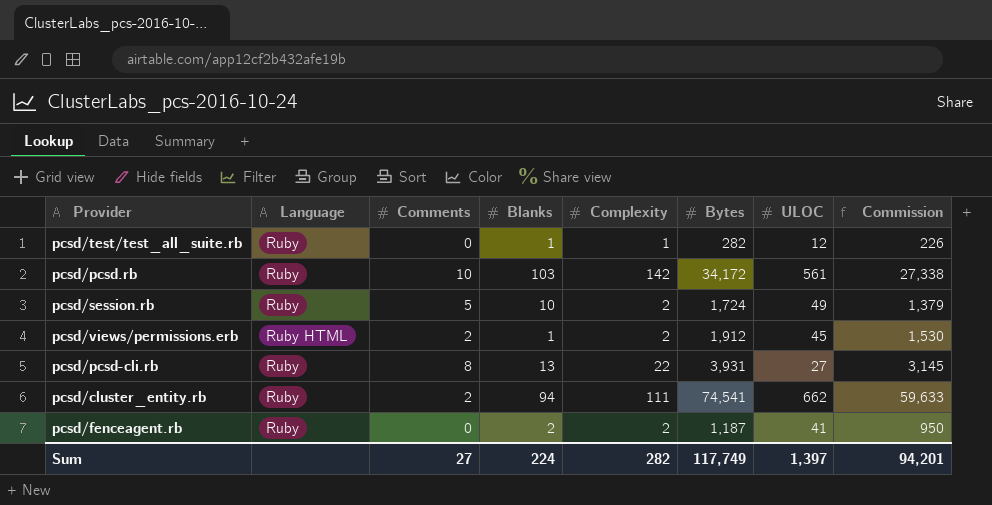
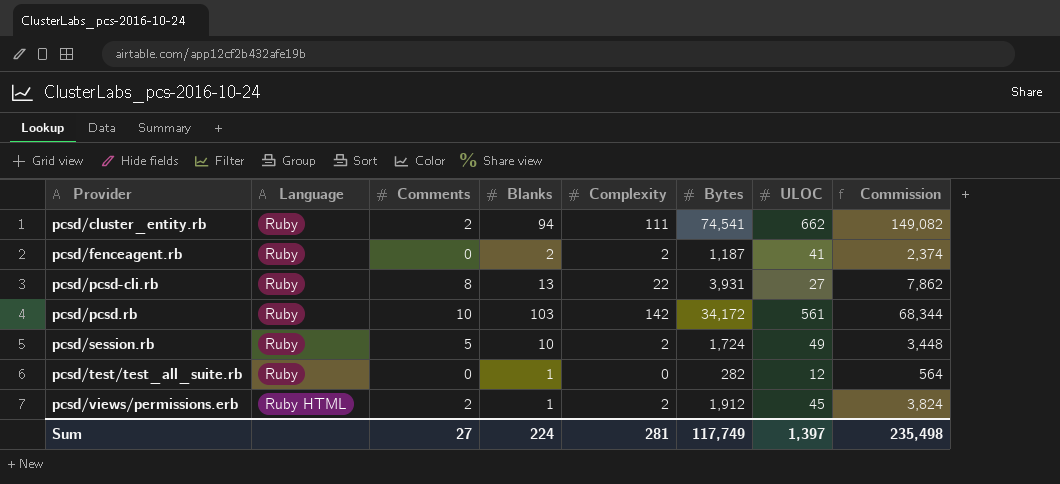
row order: none -> Provider ascending
column Commission | formula: [Bytes] * 0.8 -> [Bytes] * 2
pcsd/test/test_all_suite.rb | Complexity: 1 -> 0
Sum | Complexity: 282 -> 281
Sum | Commission: 94,201 -> 235,498

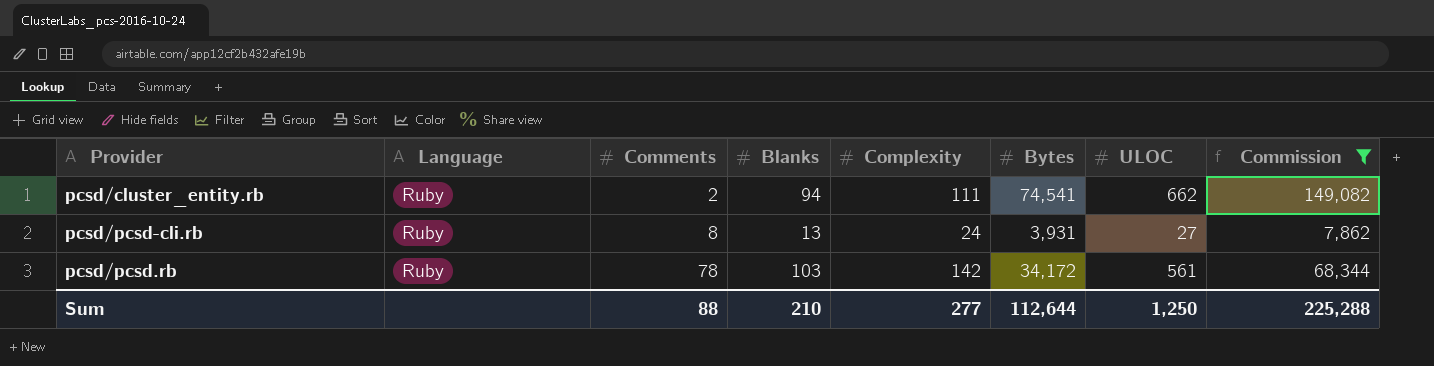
filter: none -> Commission >= 7,862
pcsd/pcsd-cli.rb | Complexity: 22 -> 24
pcsd/pcsd.rb | Comments: 10 -> 78
Sum | Comments: 27 -> 88
Sum | Blanks: 224 -> 210
Sum | Complexity: 281 -> 277
Sum | Bytes: 117,749 -> 112,644
Sum | ULOC: 1,397 -> 1,250
Sum | Commission: 235,498 -> 225,288

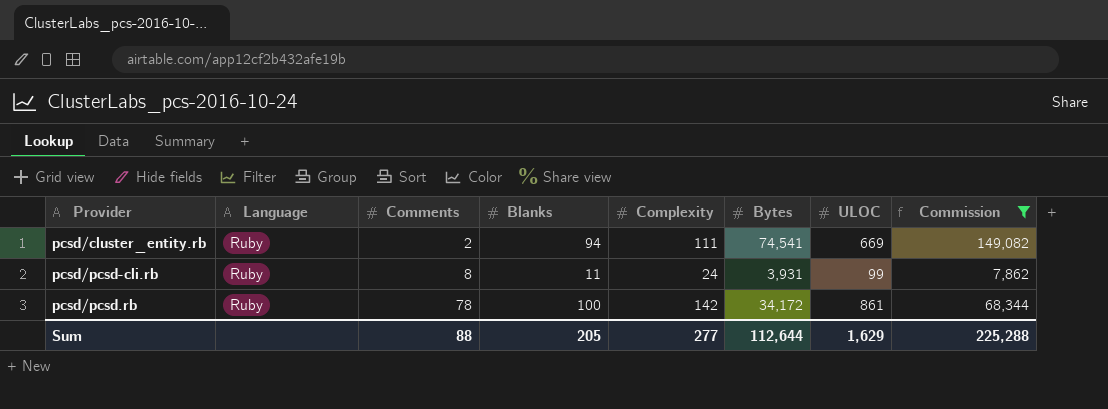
pcsd/cluster_entity.rb | ULOC: 662 -> 669
pcsd/pcsd-cli.rb | Blanks: 13 -> 11
pcsd/pcsd-cli.rb | ULOC: 27 -> 99
pcsd/pcsd.rb | Blanks: 103 -> 100
pcsd/pcsd.rb | ULOC: 561 -> 861
Sum | Blanks: 210 -> 205
Sum | ULOC: 1,250 -> 1,629

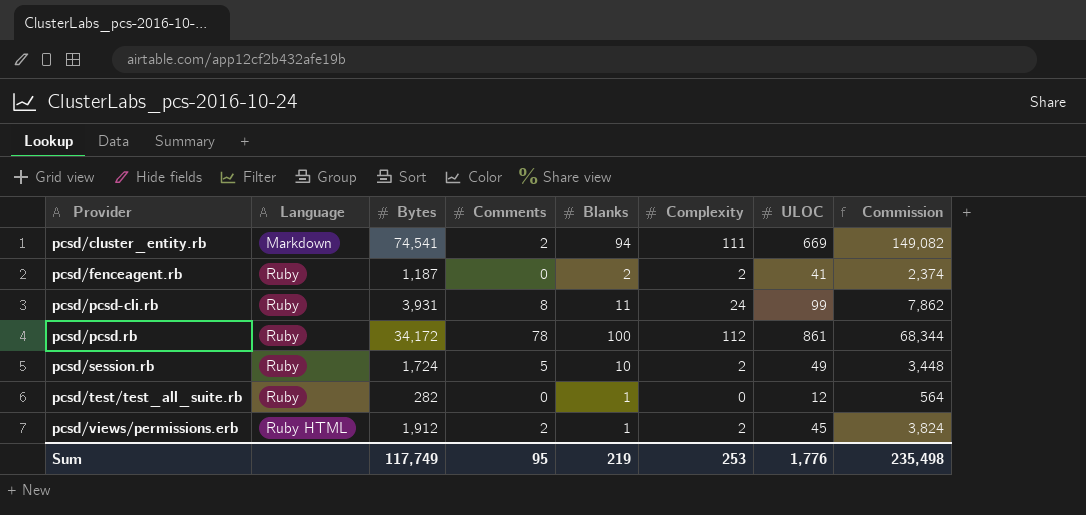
filter: Commission >= 7,862 -> none
column Bytes | position: 6 -> 3
pcsd/cluster_entity.rb | Language: Ruby -> Markdown
pcsd/pcsd.rb | Complexity: 142 -> 112
Sum | Bytes: 112,644 -> 117,749
Sum | Comments: 88 -> 95
Sum | Blanks: 205 -> 219
Sum | Complexity: 277 -> 253
Sum | ULOC: 1,629 -> 1,776
Sum | Commission: 225,288 -> 235,498

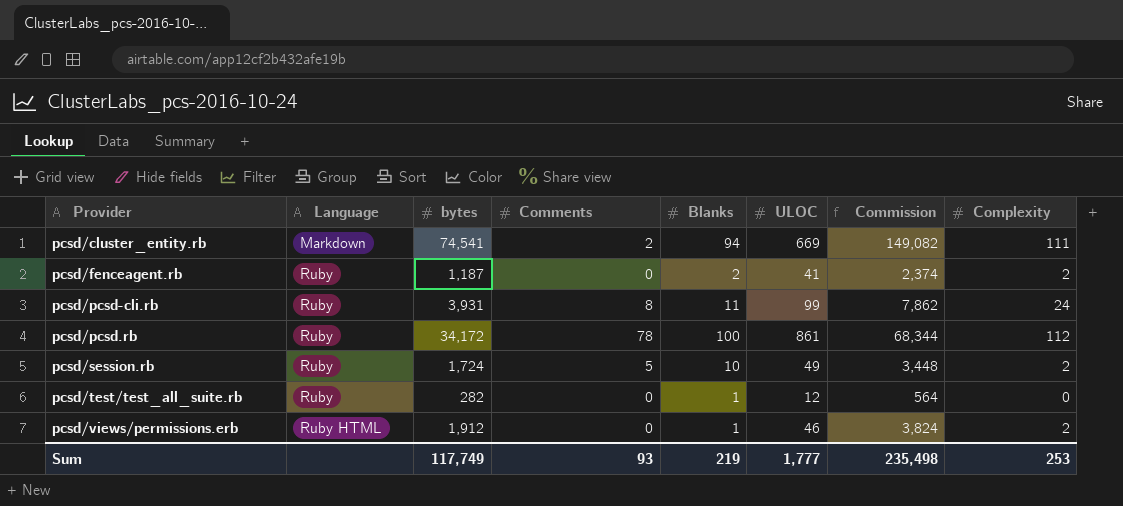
column name: Bytes -> bytes
column Complexity | position: 6 -> 8
pcsd/views/permissions.erb | Comments: 2 -> 0
pcsd/views/permissions.erb | ULOC: 45 -> 46
Sum | Comments: 95 -> 93
Sum | ULOC: 1,776 -> 1,777

